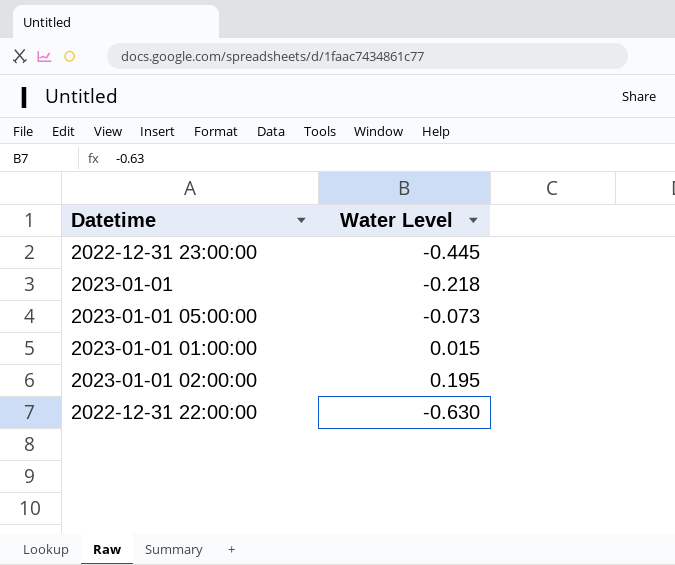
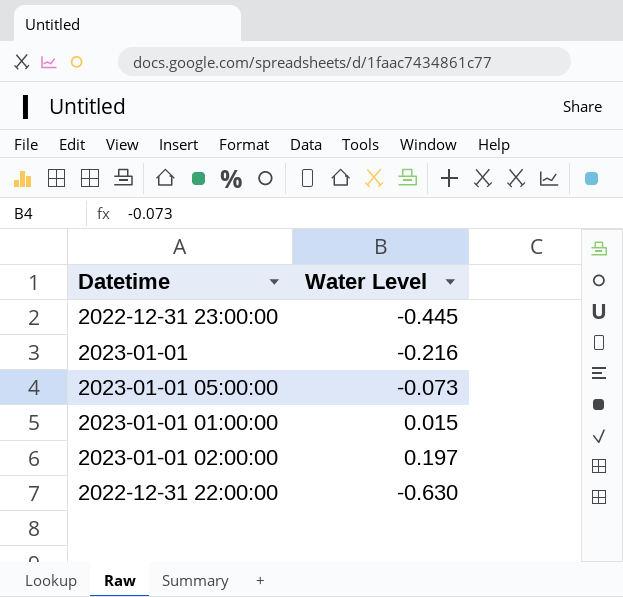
2023-01-01 | Water Level: -0.218 -> -0.216
2023-01-01 02:00:00 | Water Level: 0.195 -> 0.197

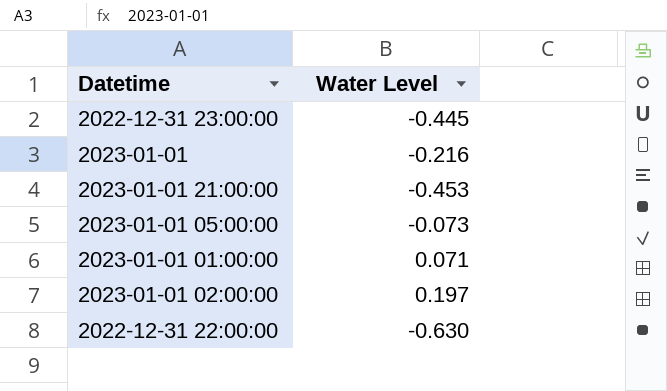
row 2023-01-01 21:00:00: none -> -0.453
2023-01-01 01:00:00 | Water Level: 0.015 -> 0.071

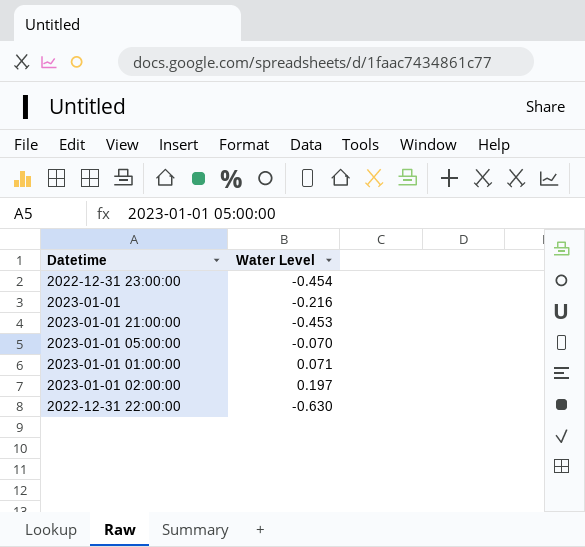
2022-12-31 23:00:00 | Water Level: -0.445 -> -0.454
2023-01-01 05:00:00 | Water Level: -0.073 -> -0.070

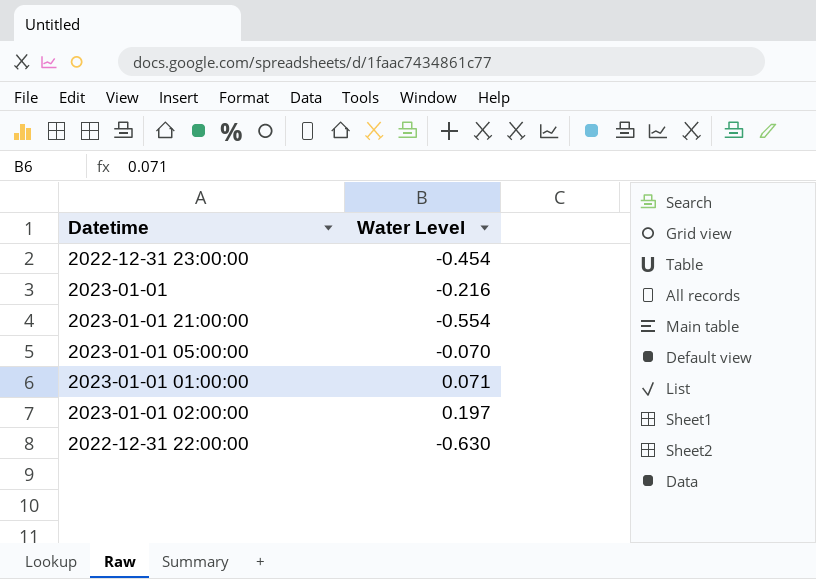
2023-01-01 21:00:00 | Water Level: -0.453 -> -0.554

